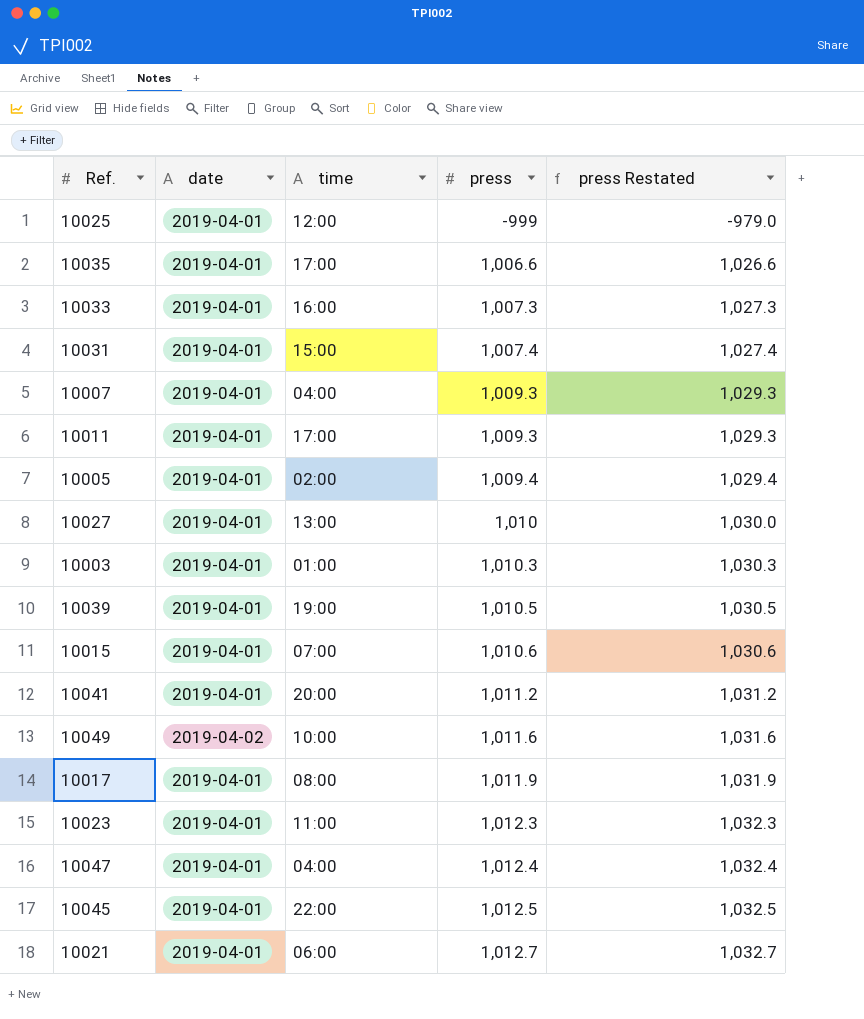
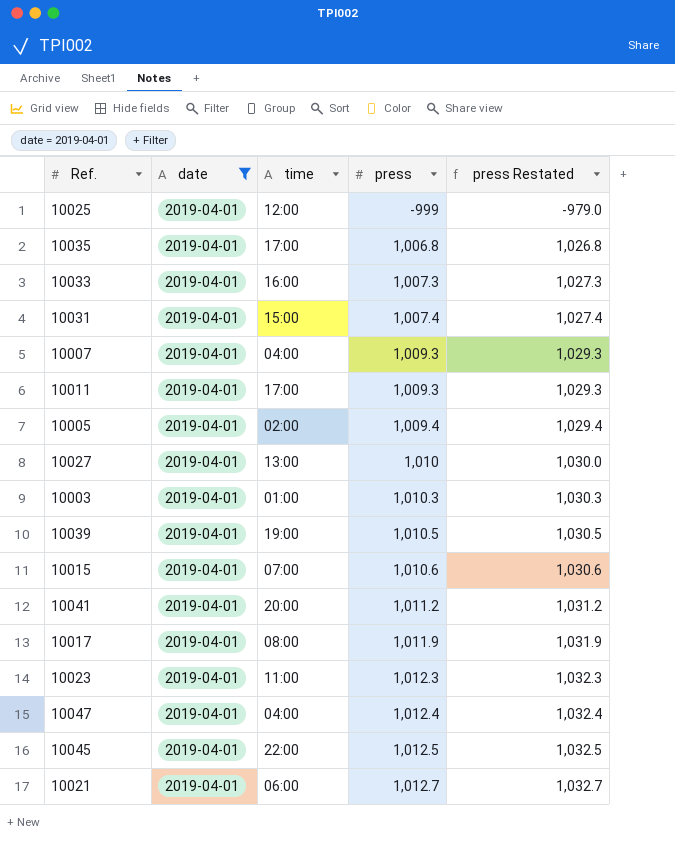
filter: none -> date = 2019-04-01
10035 | press: 1,006.6 -> 1,006.8
10035 | press Restated: 1,026.6 -> 1,026.8

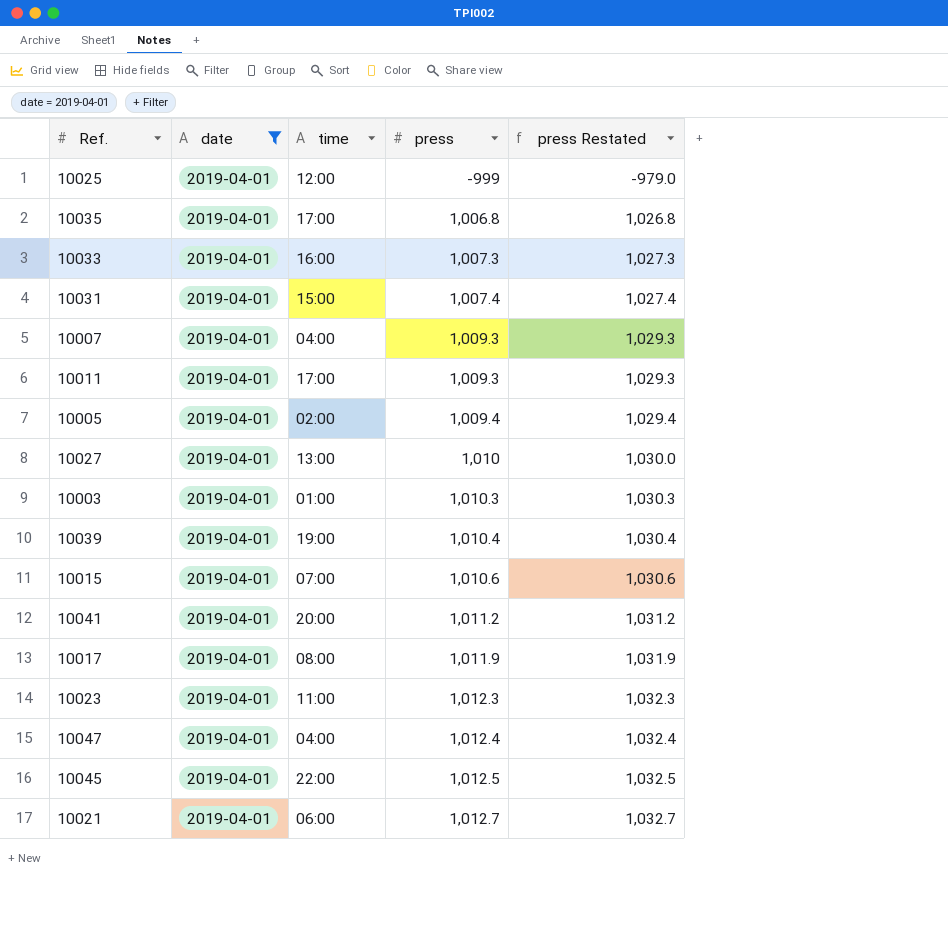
10039 | press: 1,010.5 -> 1,010.4
10039 | press Restated: 1,030.5 -> 1,030.4

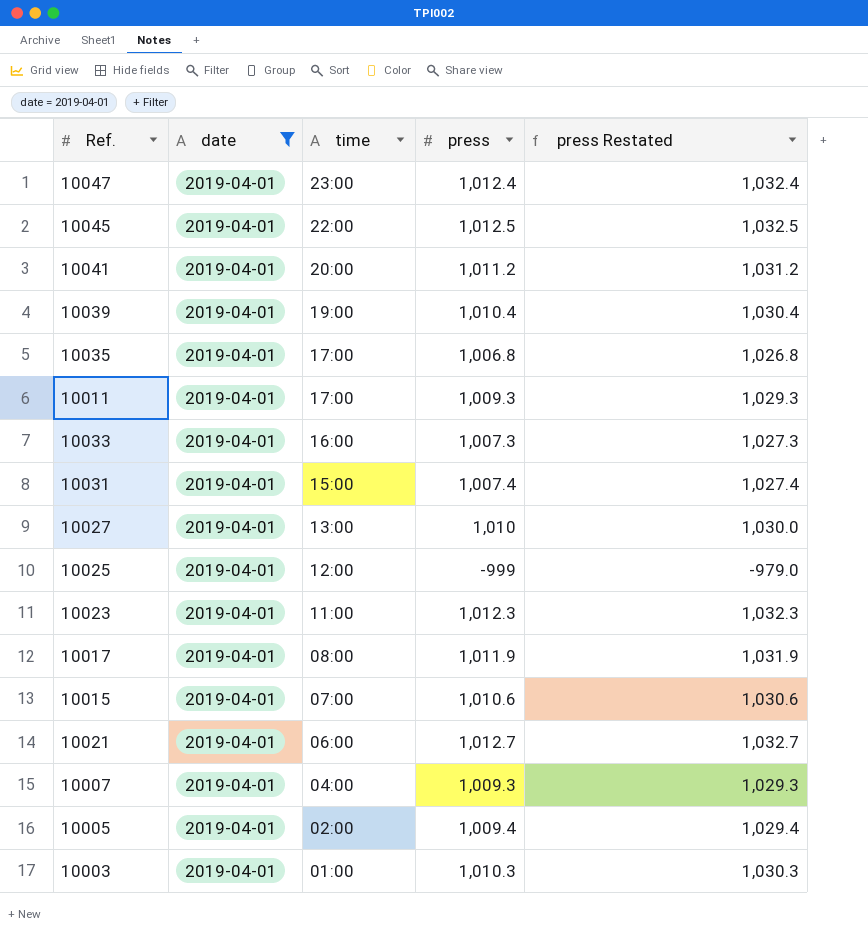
row order: press ascending -> time descending
10047 | time: 04:00 -> 23:00

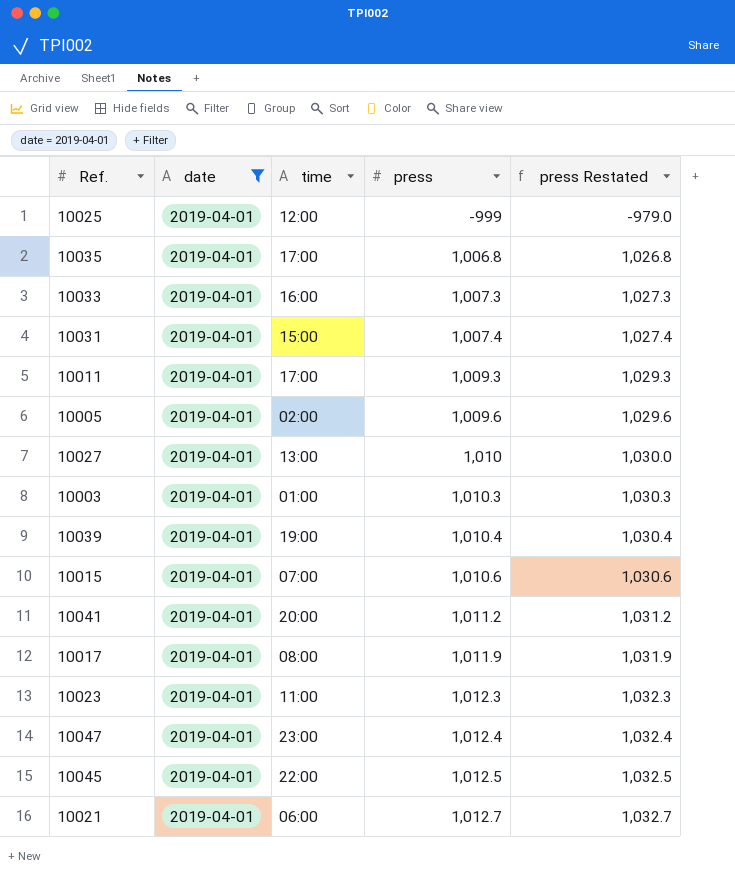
row order: time descending -> press ascending
row 10007: 2019-04-01 | 04:00 | 1,009.3 | 1,029.3 -> none
10005 | press: 1,009.4 -> 1,009.6
10005 | press Restated: 1,029.4 -> 1,029.6

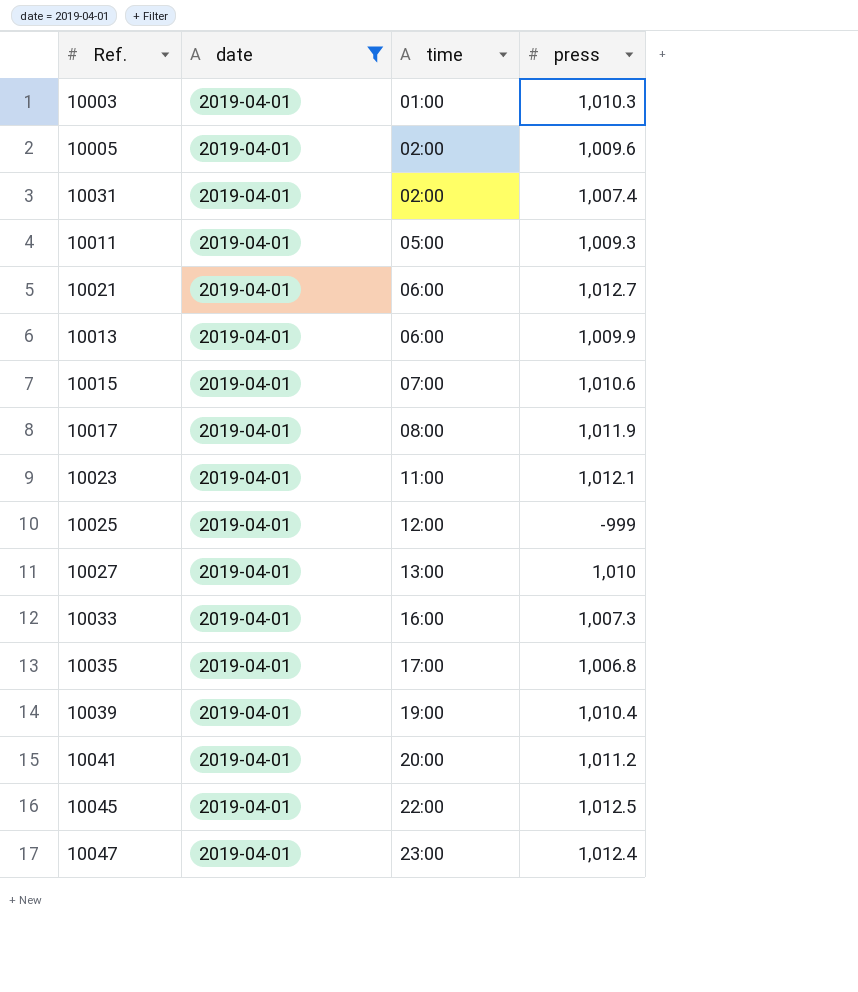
row order: press ascending -> time ascending
column press Restated | formula: [press] + 20 -> none
10031 | time: 15:00 -> 02:00
10011 | time: 17:00 -> 05:00
row 10013: none -> 2019-04-01 | 06:00 | 1,009.9
10023 | press: 1,012.3 -> 1,012.1

